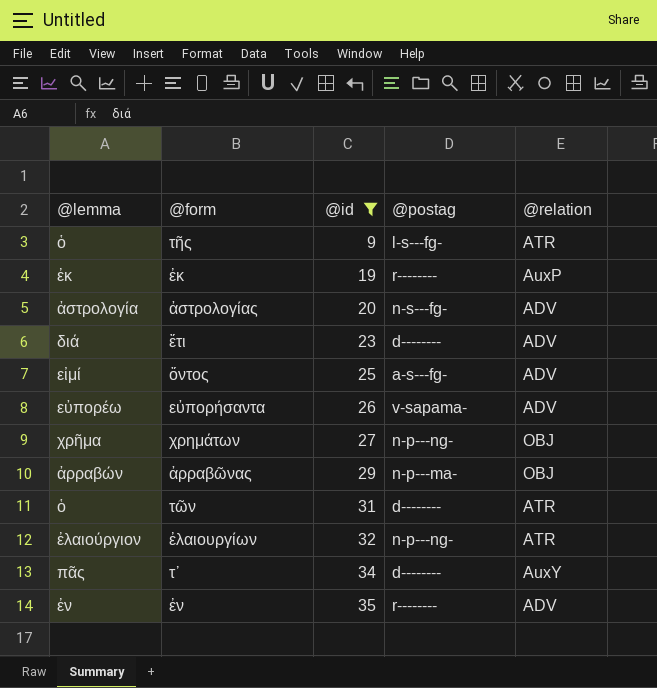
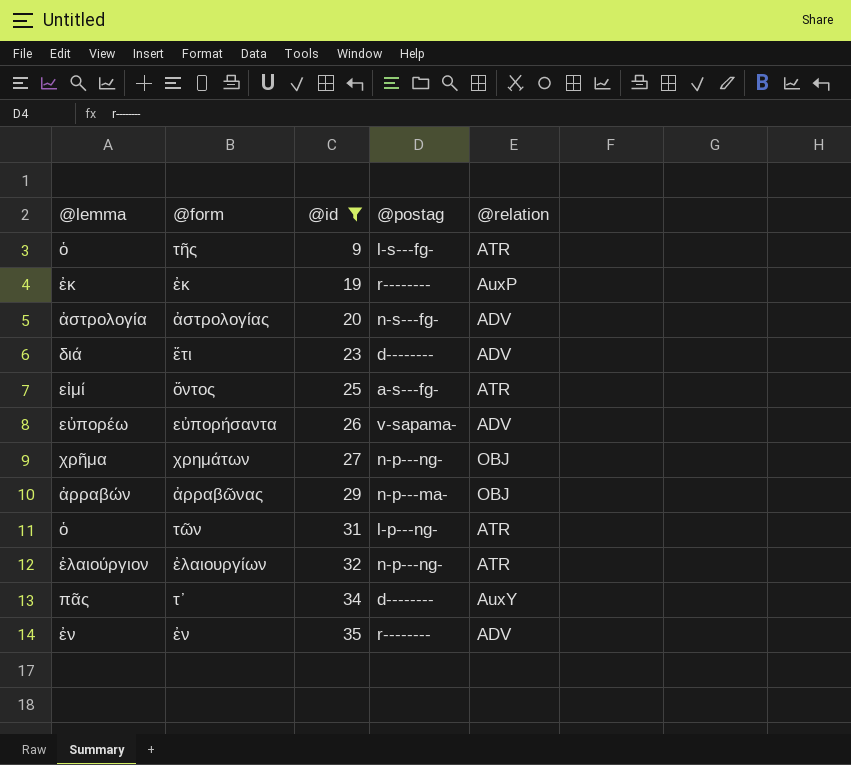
ὄντος | @relation: ADV -> ATR
τῶν | @postag: d-------- -> l-p---ng-

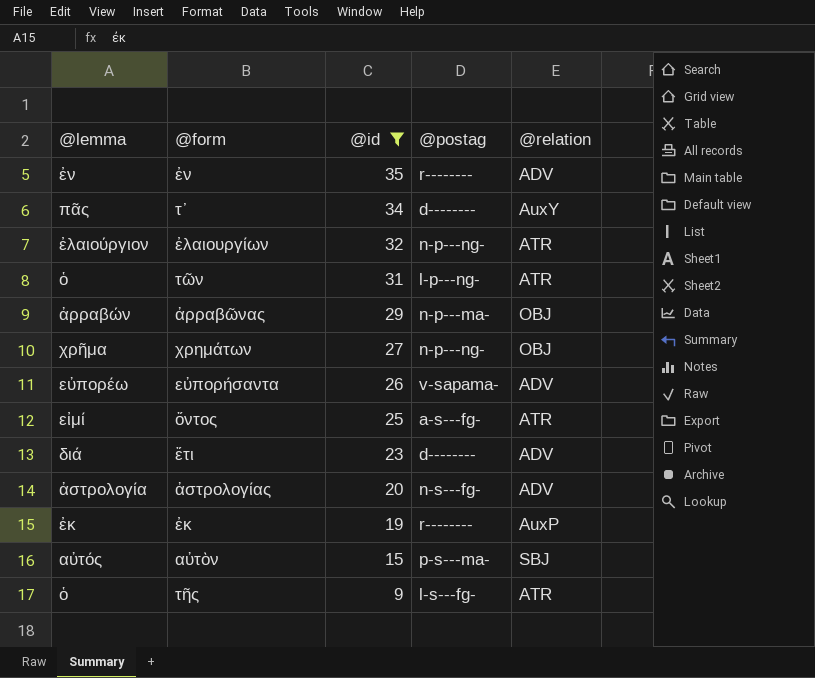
row order: @id ascending -> @id descending
row αὐτὸν: none -> αὐτός | 15 | p-s---ma- | SBJ

